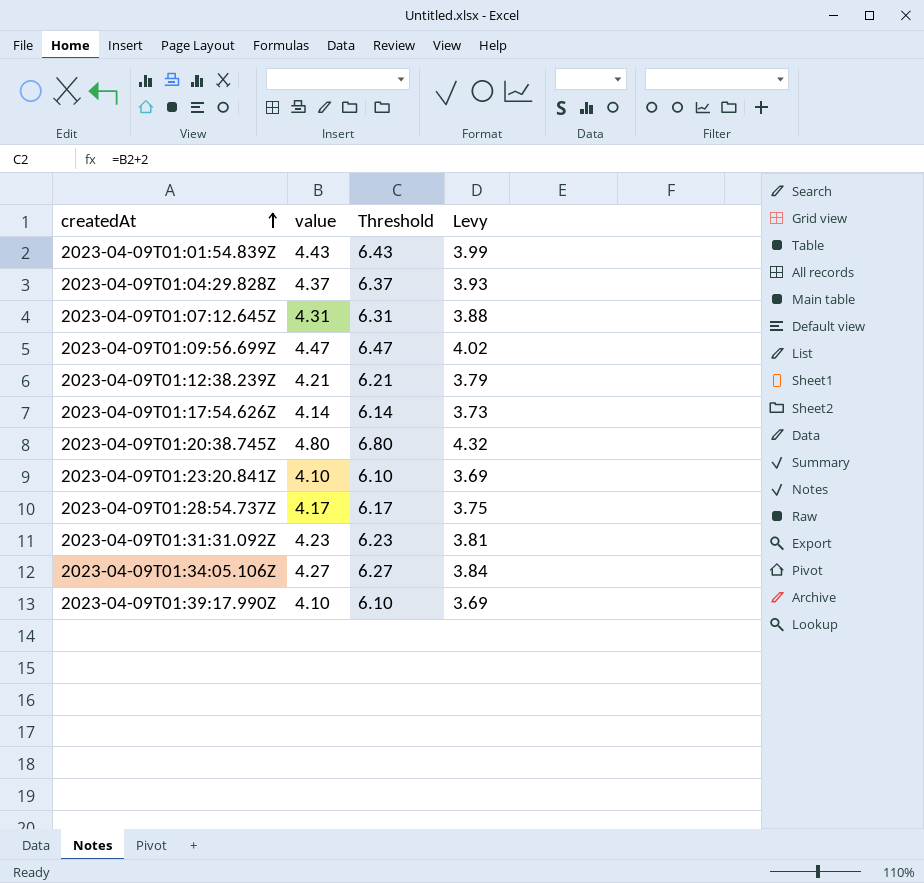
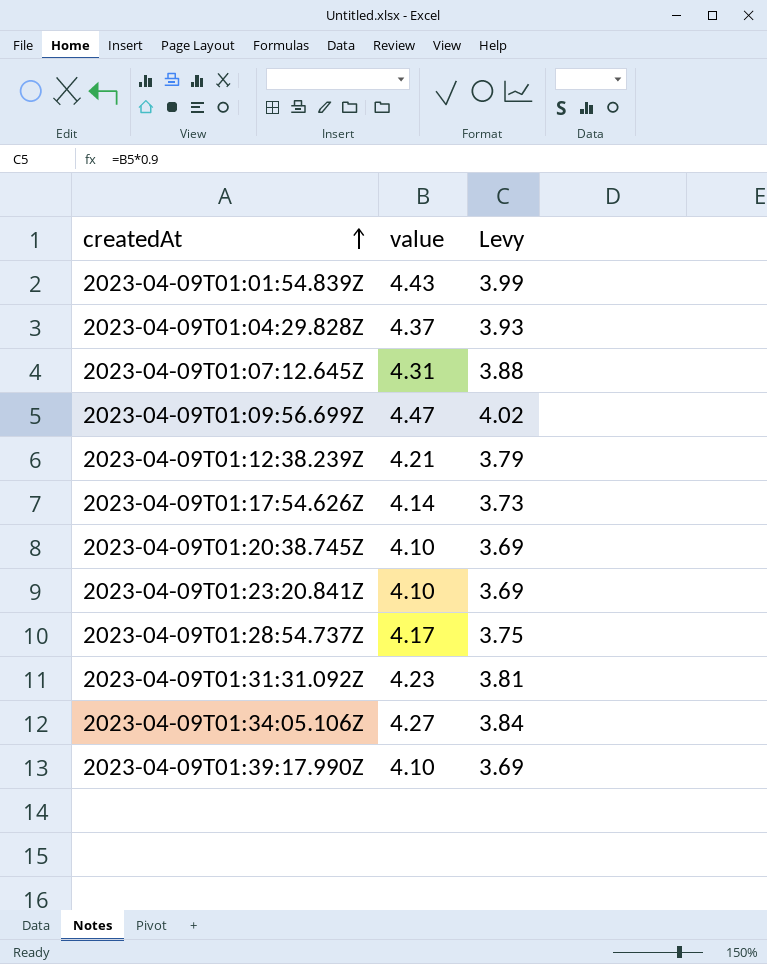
column Threshold | formula: [value] + 2 -> none
2023-04-09T01:20:38.745Z | value: 4.80 -> 4.10
2023-04-09T01:20:38.745Z | Levy: 4.32 -> 3.69

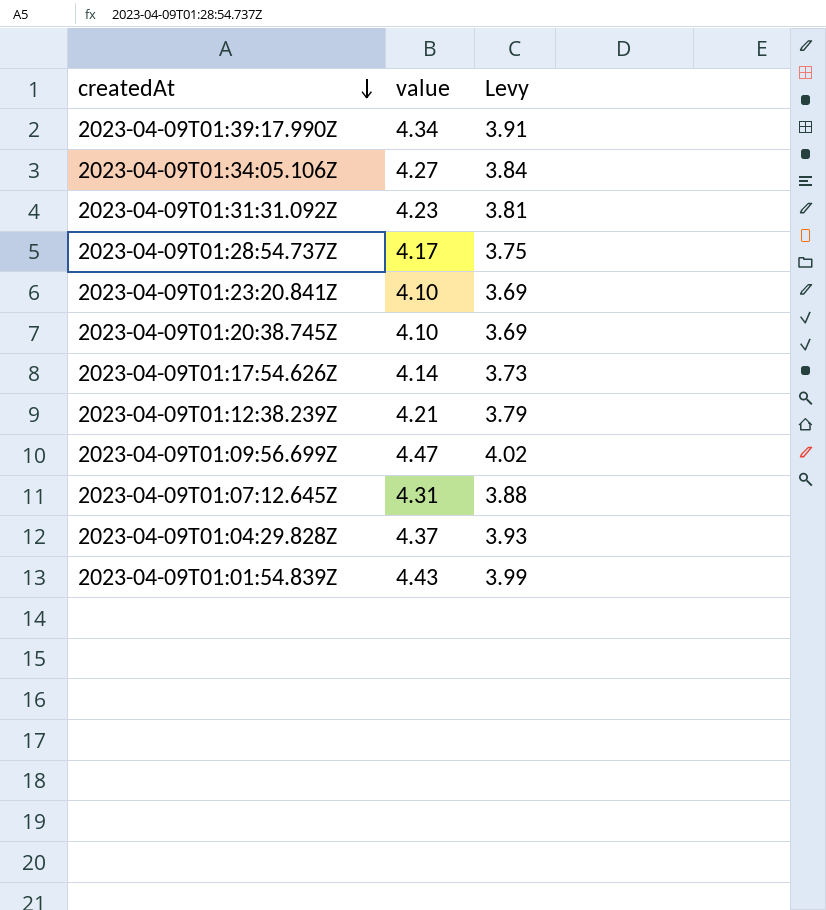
row order: createdAt ascending -> createdAt descending
2023-04-09T01:39:17.990Z | value: 4.10 -> 4.34
2023-04-09T01:39:17.990Z | Levy: 3.69 -> 3.91

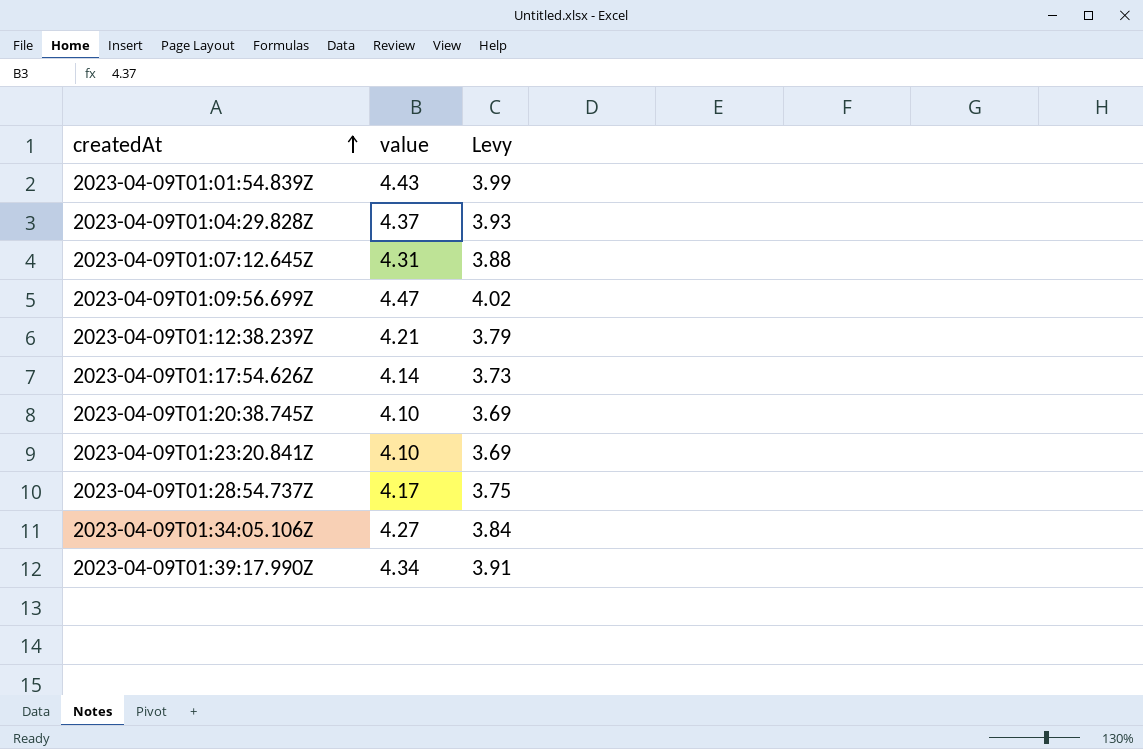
row order: createdAt descending -> createdAt ascending
row 2023-04-09T01:31:31.092Z: 4.23 | 3.81 -> none

